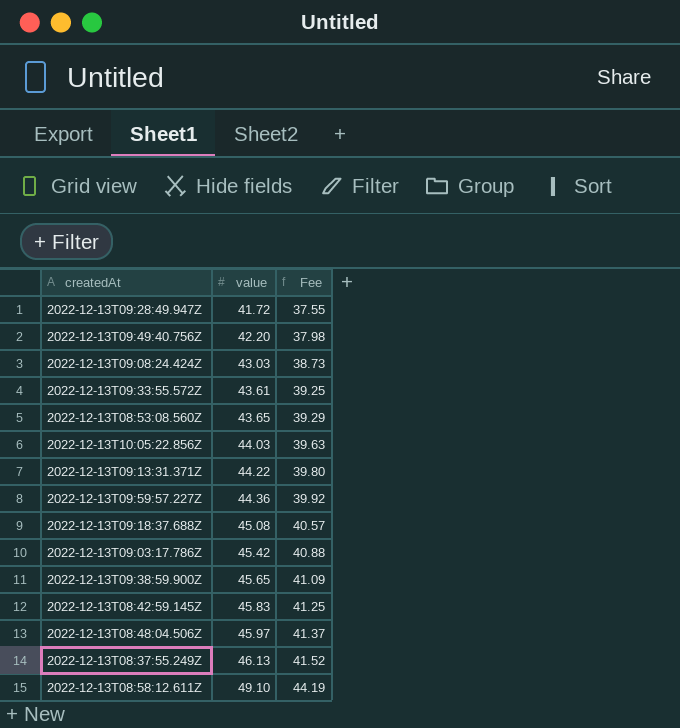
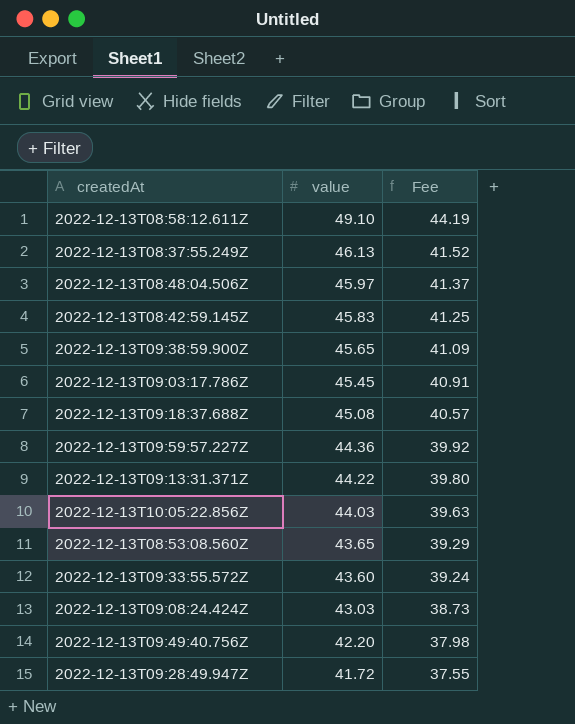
row order: value ascending -> value descending
2022-12-13T09:03:17.786Z | value: 45.42 -> 45.45
2022-12-13T09:03:17.786Z | Fee: 40.88 -> 40.91
2022-12-13T09:33:55.572Z | value: 43.61 -> 43.60
2022-12-13T09:33:55.572Z | Fee: 39.25 -> 39.24

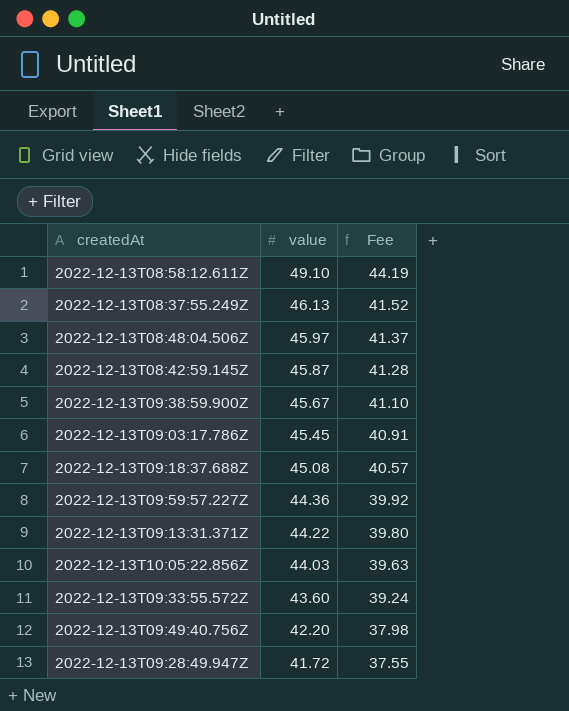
row 2022-12-13T08:53:08.560Z: 43.65 | 39.29 -> none
row 2022-12-13T09:08:24.424Z: 43.03 | 38.73 -> none
2022-12-13T08:42:59.145Z | value: 45.83 -> 45.87
2022-12-13T08:42:59.145Z | Fee: 41.25 -> 41.28
2022-12-13T09:38:59.900Z | value: 45.65 -> 45.67
2022-12-13T09:38:59.900Z | Fee: 41.09 -> 41.10

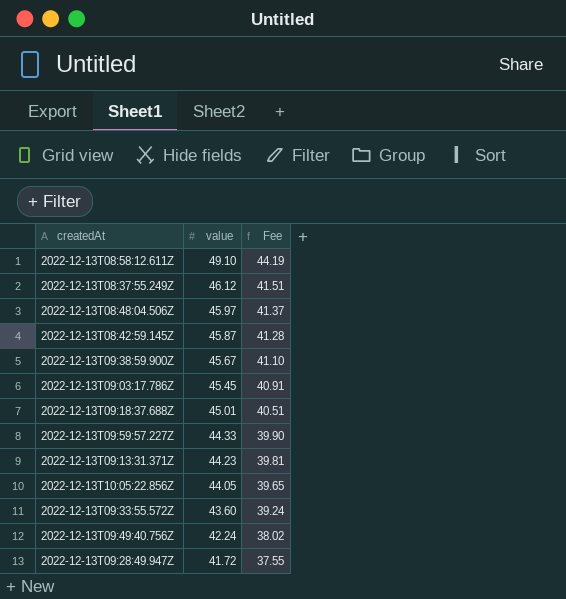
2022-12-13T08:37:55.249Z | value: 46.13 -> 46.12
2022-12-13T08:37:55.249Z | Fee: 41.52 -> 41.51
2022-12-13T09:18:37.688Z | value: 45.08 -> 45.01
2022-12-13T09:18:37.688Z | Fee: 40.57 -> 40.51
2022-12-13T09:59:57.227Z | value: 44.36 -> 44.33
2022-12-13T09:59:57.227Z | Fee: 39.92 -> 39.90
2022-12-13T09:13:31.371Z | value: 44.22 -> 44.23
2022-12-13T09:13:31.371Z | Fee: 39.80 -> 39.81
2022-12-13T10:05:22.856Z | value: 44.03 -> 44.05
2022-12-13T10:05:22.856Z | Fee: 39.63 -> 39.65
2022-12-13T09:49:40.756Z | value: 42.20 -> 42.24
2022-12-13T09:49:40.756Z | Fee: 37.98 -> 38.02

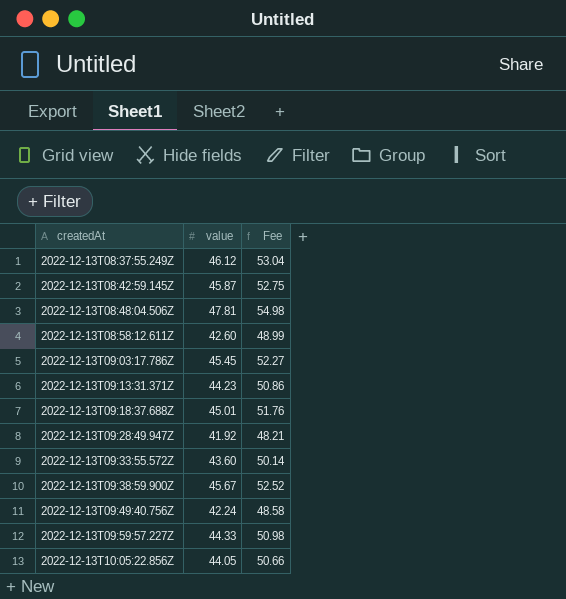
row order: value descending -> createdAt ascending
column Fee | formula: [value] * 0.9 -> [value] * 1.15
2022-12-13T08:48:04.506Z | value: 45.97 -> 47.81
2022-12-13T08:58:12.611Z | value: 49.10 -> 42.60
2022-12-13T09:28:49.947Z | value: 41.72 -> 41.92

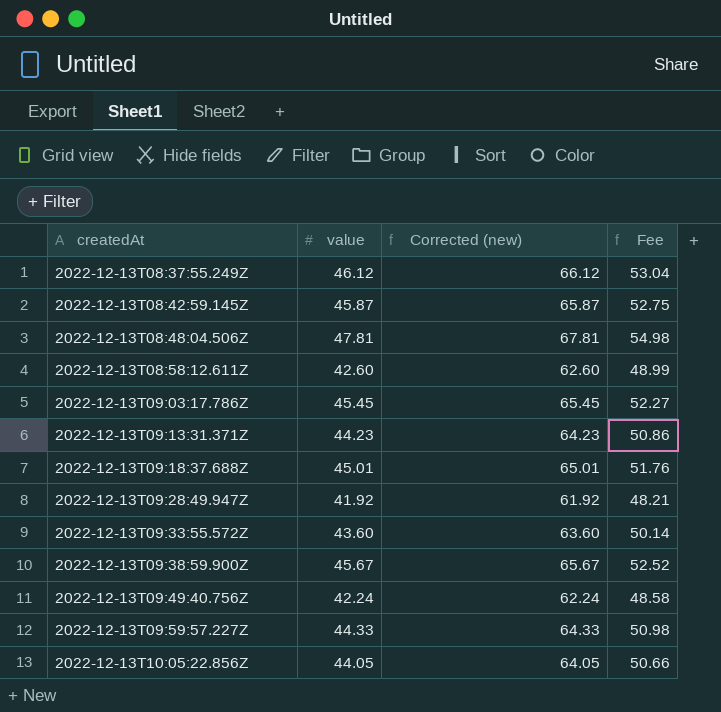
column Corrected (new) | formula: none -> [value] + 20

